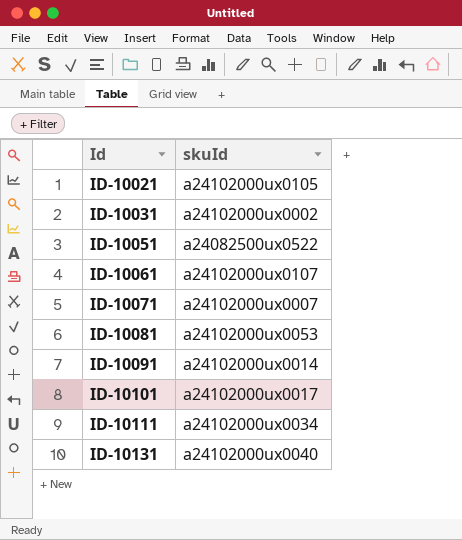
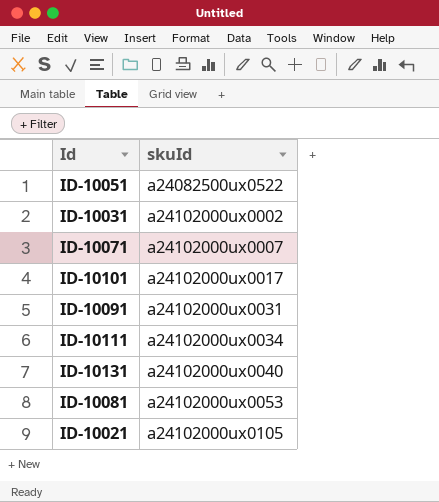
row order: Id ascending -> skuId ascending
row ID-10061: a24102000ux0107 -> none
ID-10091 | skuId: a24102000ux0014 -> a24102000ux0031

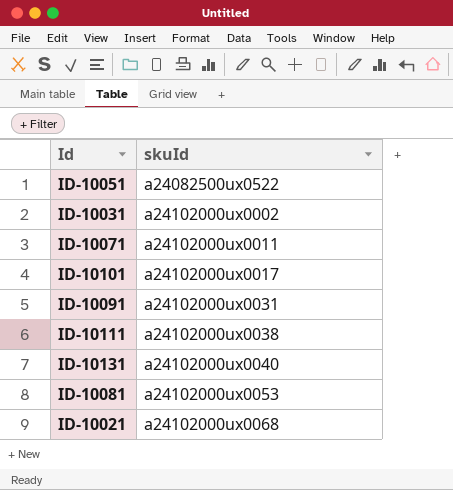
ID-10071 | skuId: a24102000ux0007 -> a24102000ux0011
ID-10111 | skuId: a24102000ux0034 -> a24102000ux0038
ID-10021 | skuId: a24102000ux0105 -> a24102000ux0068

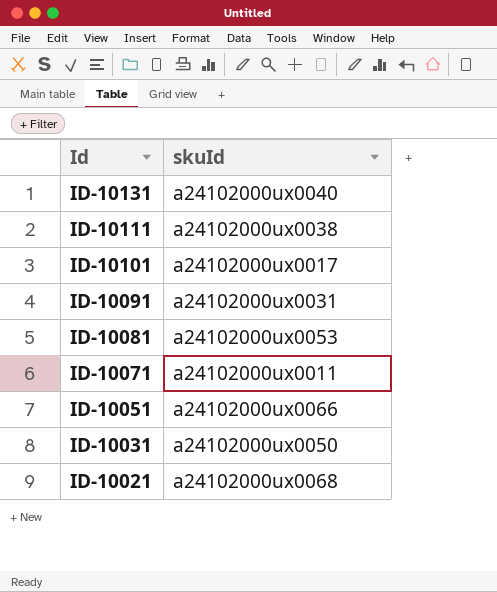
row order: skuId ascending -> Id descending
ID-10051 | skuId: a24082500ux0522 -> a24102000ux0066
ID-10031 | skuId: a24102000ux0002 -> a24102000ux0050

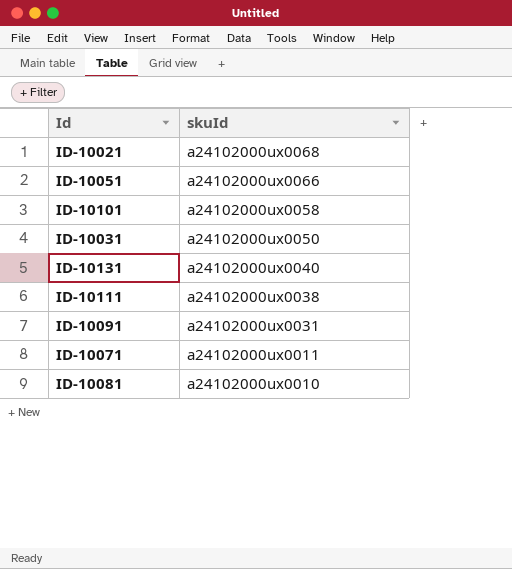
row order: Id descending -> skuId descending
ID-10101 | skuId: a24102000ux0017 -> a24102000ux0058
ID-10081 | skuId: a24102000ux0053 -> a24102000ux0010

